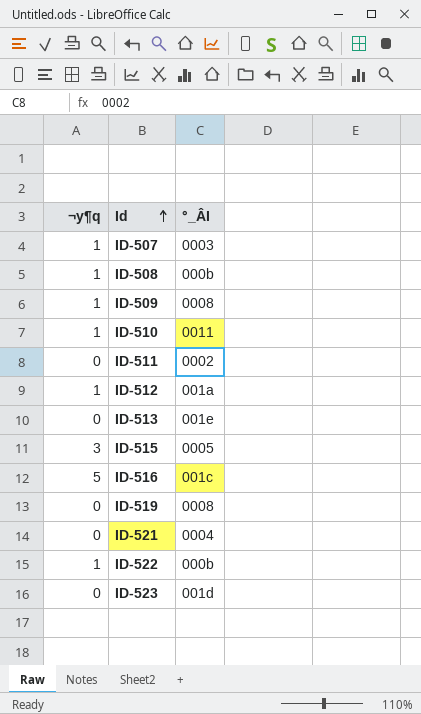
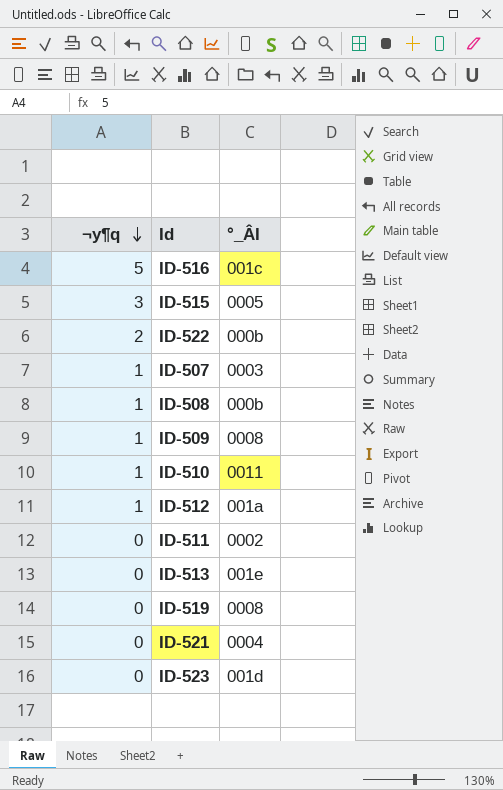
row order: Id ascending -> ¬y¶q descending
ID-522 | ¬y¶q: 1 -> 2

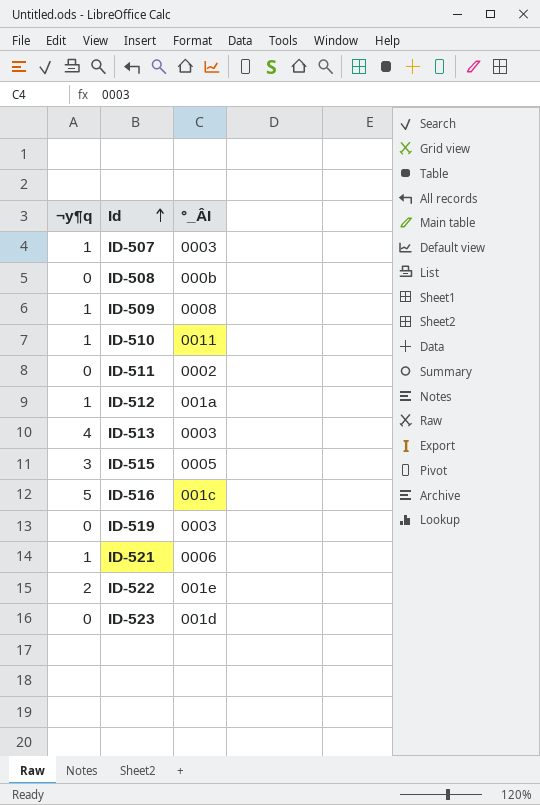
row order: ¬y¶q descending -> Id ascending
ID-508 | ¬y¶q: 1 -> 0
ID-513 | ¬y¶q: 0 -> 4
ID-513 | °_ÂI: 001e -> 0003
ID-519 | °_ÂI: 0008 -> 0003
ID-521 | ¬y¶q: 0 -> 1
ID-521 | °_ÂI: 0004 -> 0006
ID-522 | °_ÂI: 000b -> 001e

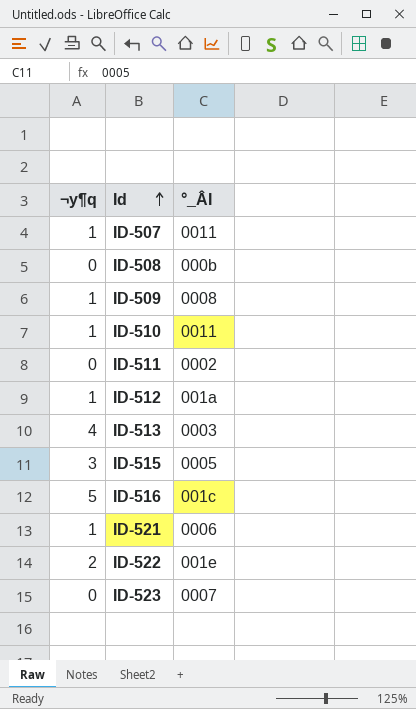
row ID-519: 0 | 0003 -> none
ID-507 | °_ÂI: 0003 -> 0011
ID-523 | °_ÂI: 001d -> 0007

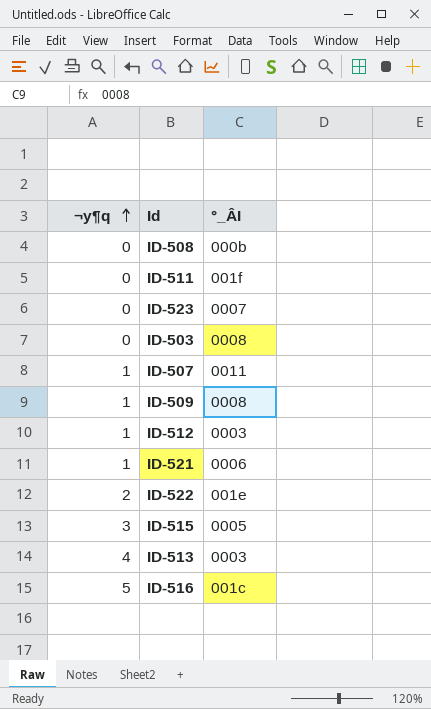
row order: Id ascending -> ¬y¶q ascending
row ID-510: 1 | 0011 -> none
ID-511 | °_ÂI: 0002 -> 001f
row ID-503: none -> 0 | 0008
ID-512 | °_ÂI: 001a -> 0003

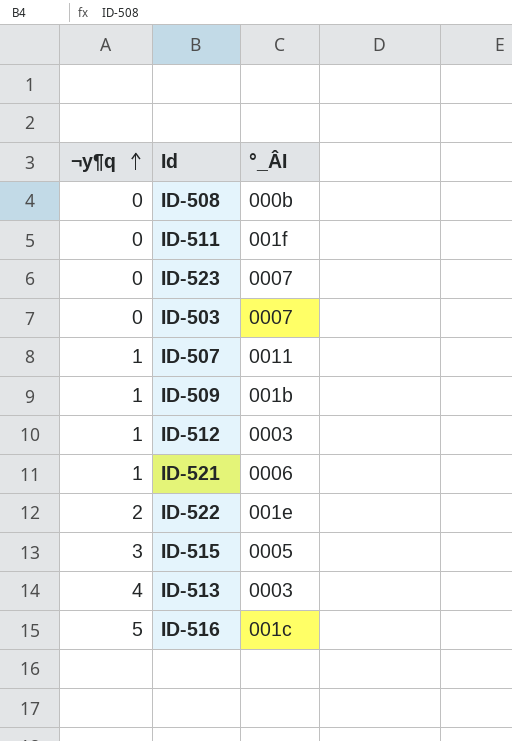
ID-503 | °_ÂI: 0008 -> 0007
ID-509 | °_ÂI: 0008 -> 001b

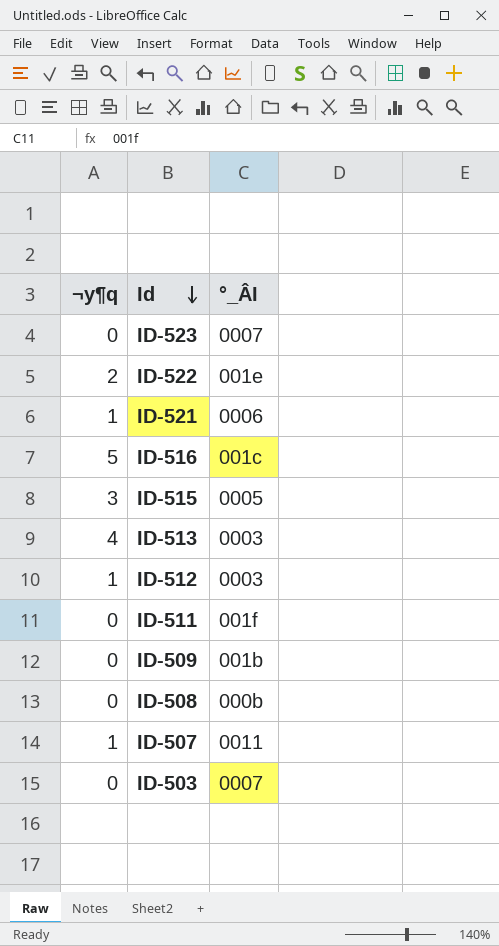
row order: ¬y¶q ascending -> Id descending
ID-509 | ¬y¶q: 1 -> 0

